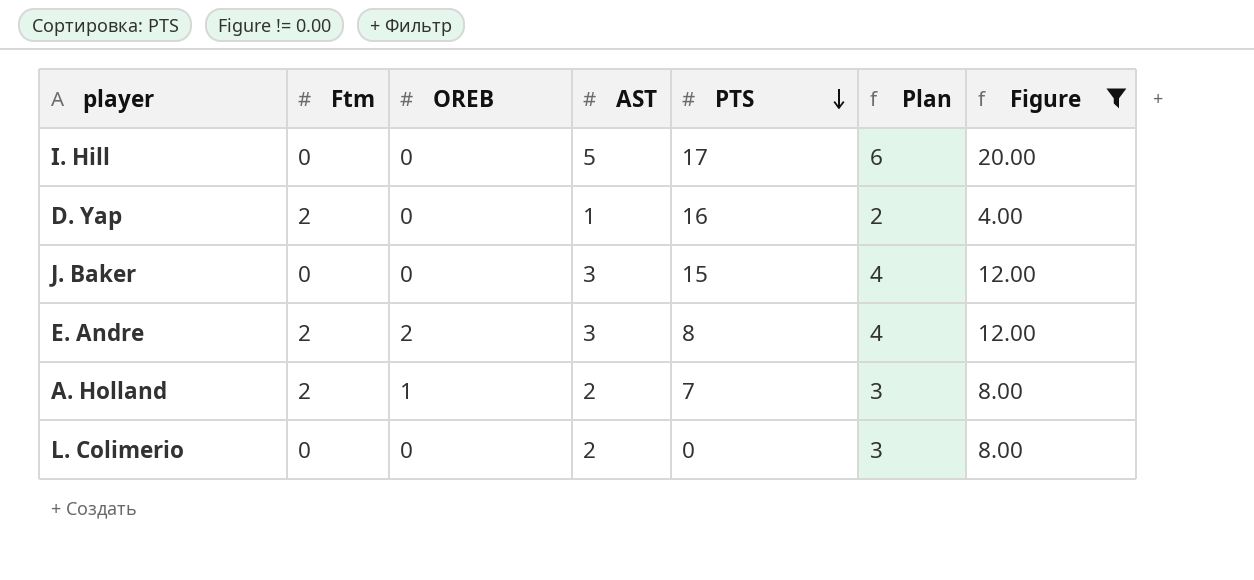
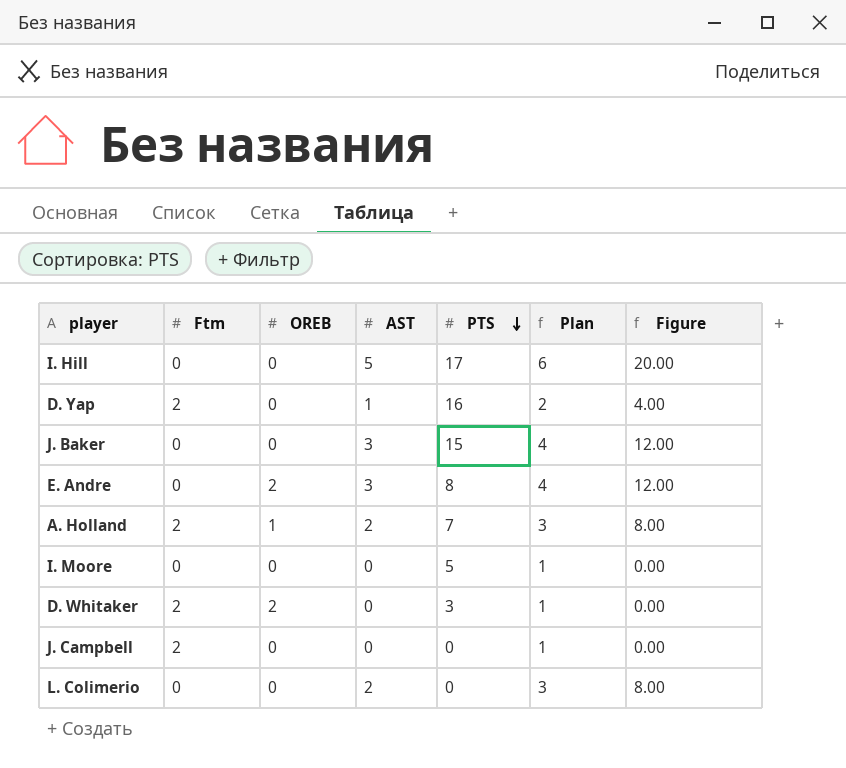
filter: Figure != 0.00 -> none
E. Andre | Ftm: 2 -> 0

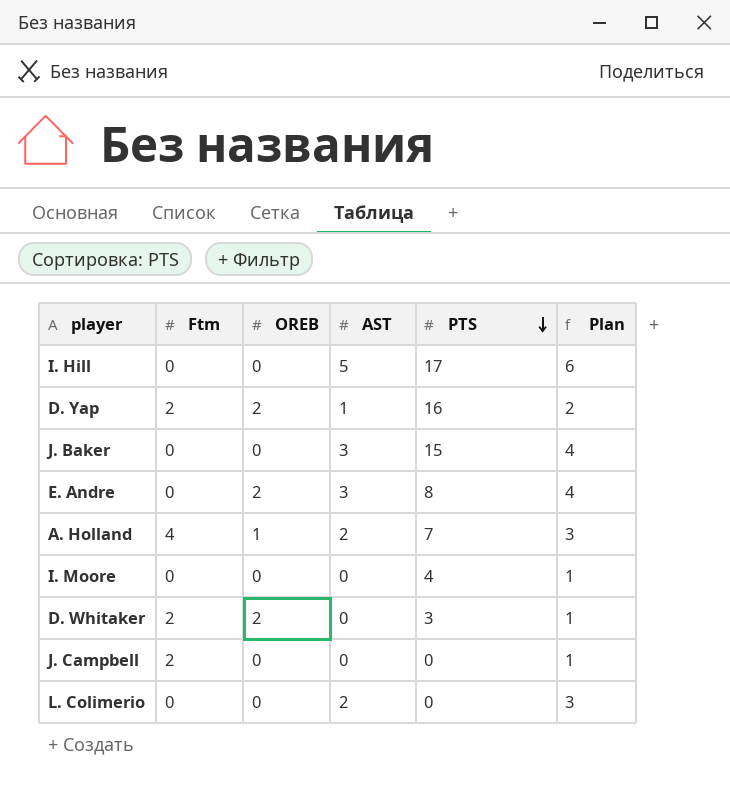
column Figure | formula: [AST] * 4 -> none
D. Yap | OREB: 0 -> 2
A. Holland | Ftm: 2 -> 4
I. Moore | PTS: 5 -> 4

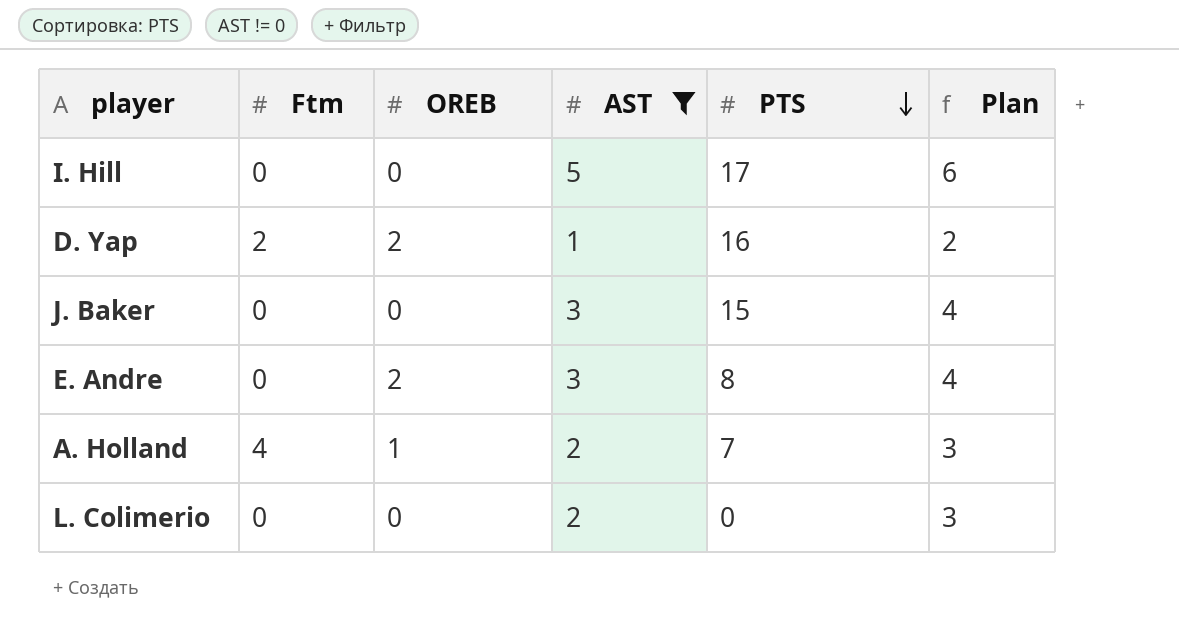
filter: none -> AST != 0

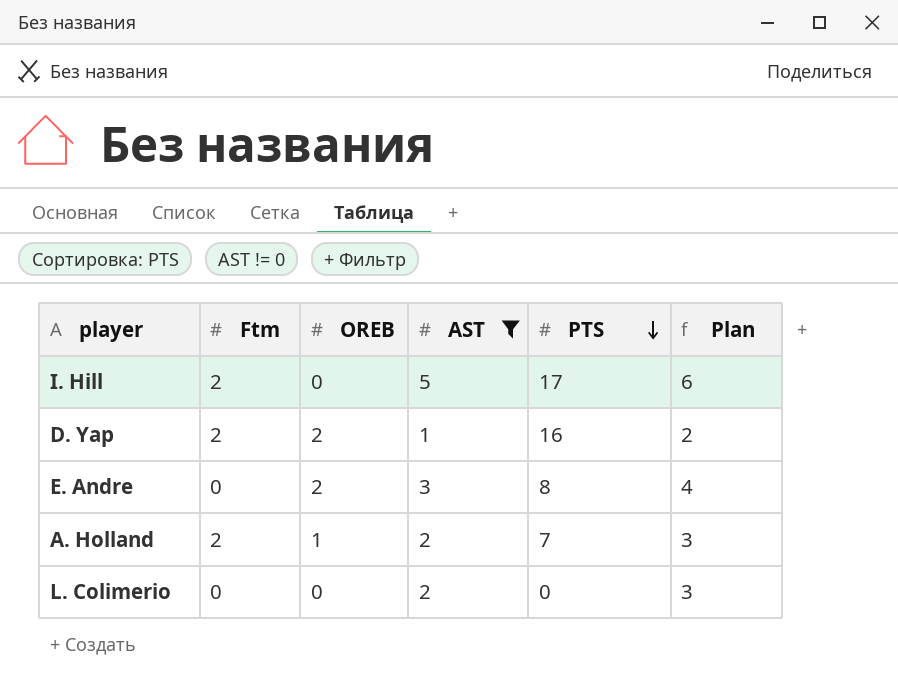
row J. Baker: 0 | 0 | 3 | 15 | 4 -> none
I. Hill | Ftm: 0 -> 2
A. Holland | Ftm: 4 -> 2

